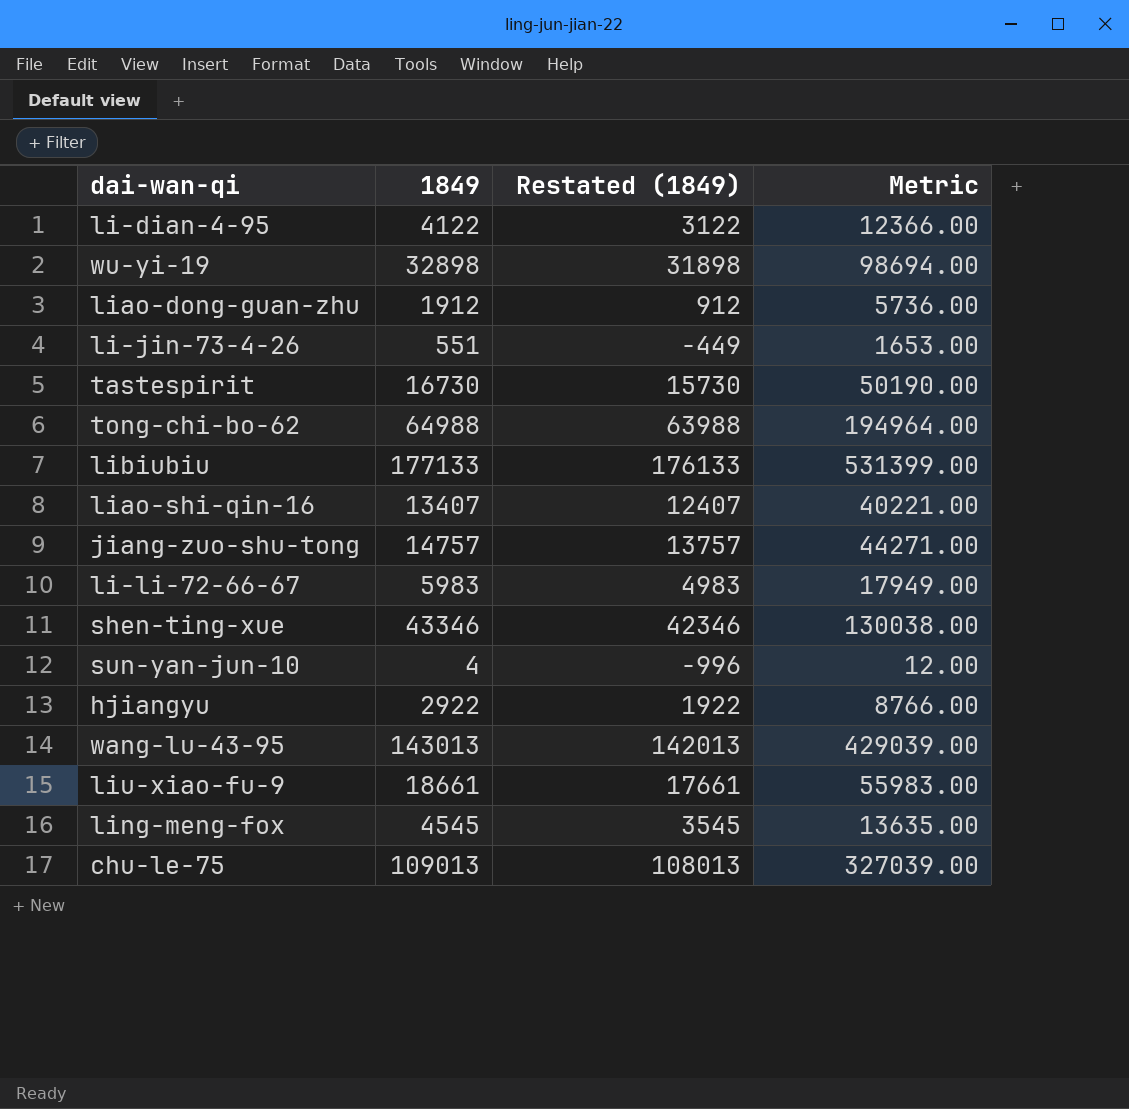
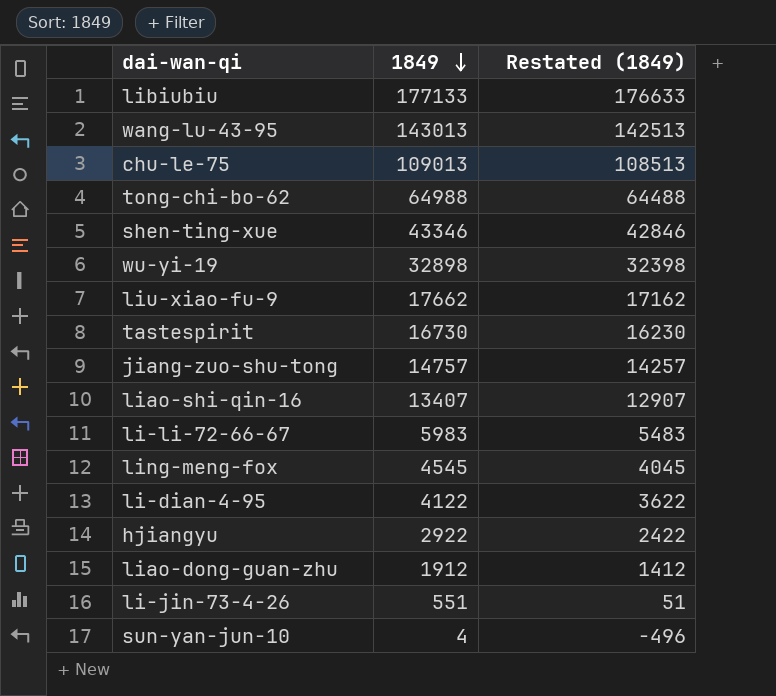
row order: none -> 1849 descending
column Metric | formula: [1849] * 3 -> none
column Restated (1849) | formula: [1849] - 1000 -> [1849] - 500
liu-xiao-fu-9 | 1849: 18661 -> 17662

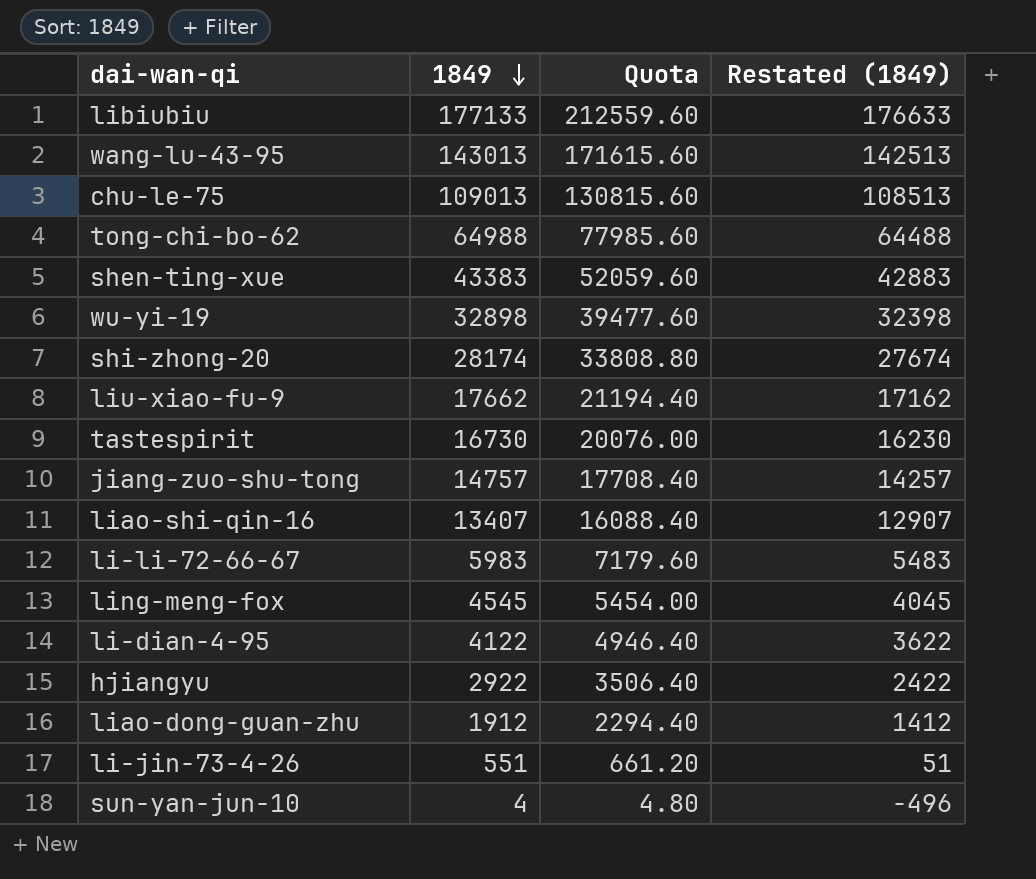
column Quota | formula: none -> [1849] * 1.2
shen-ting-xue | 1849: 43346 -> 43383
shen-ting-xue | Restated (1849): 42846 -> 42883
row shi-zhong-20: none -> 28174 | 33808.80 | 27674

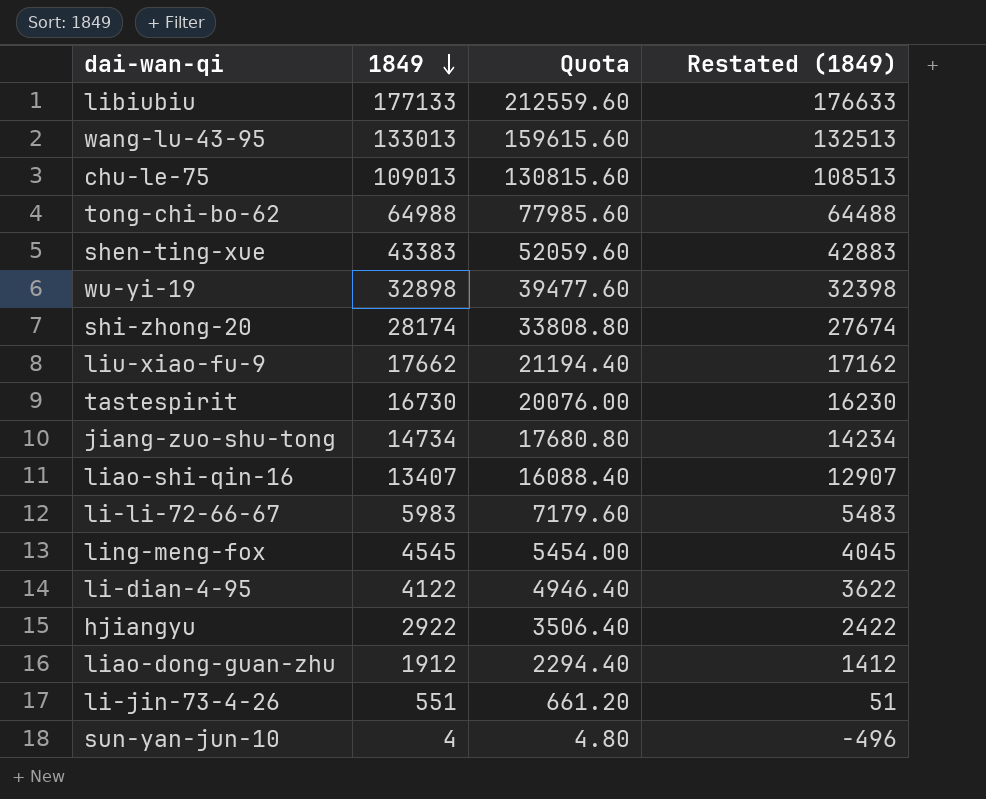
wang-lu-43-95 | 1849: 143013 -> 133013
wang-lu-43-95 | Quota: 171615.60 -> 159615.60
wang-lu-43-95 | Restated (1849): 142513 -> 132513
jiang-zuo-shu-tong | 1849: 14757 -> 14734
jiang-zuo-shu-tong | Quota: 17708.40 -> 17680.80
jiang-zuo-shu-tong | Restated (1849): 14257 -> 14234

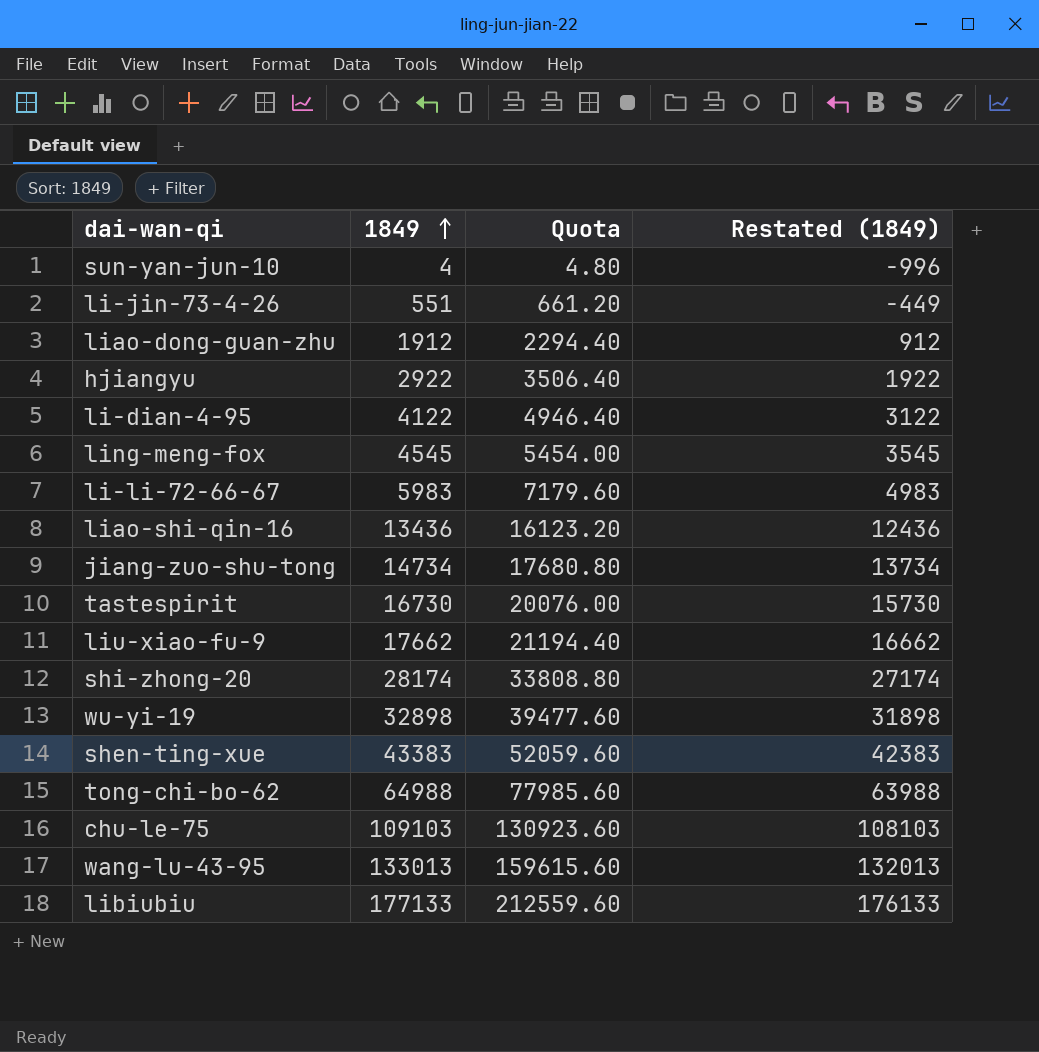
row order: 1849 descending -> 1849 ascending
column Restated (1849) | formula: [1849] - 500 -> [1849] - 1000
liao-shi-qin-16 | 1849: 13407 -> 13436
liao-shi-qin-16 | Quota: 16088.40 -> 16123.20
chu-le-75 | 1849: 109013 -> 109103
chu-le-75 | Quota: 130815.60 -> 130923.60

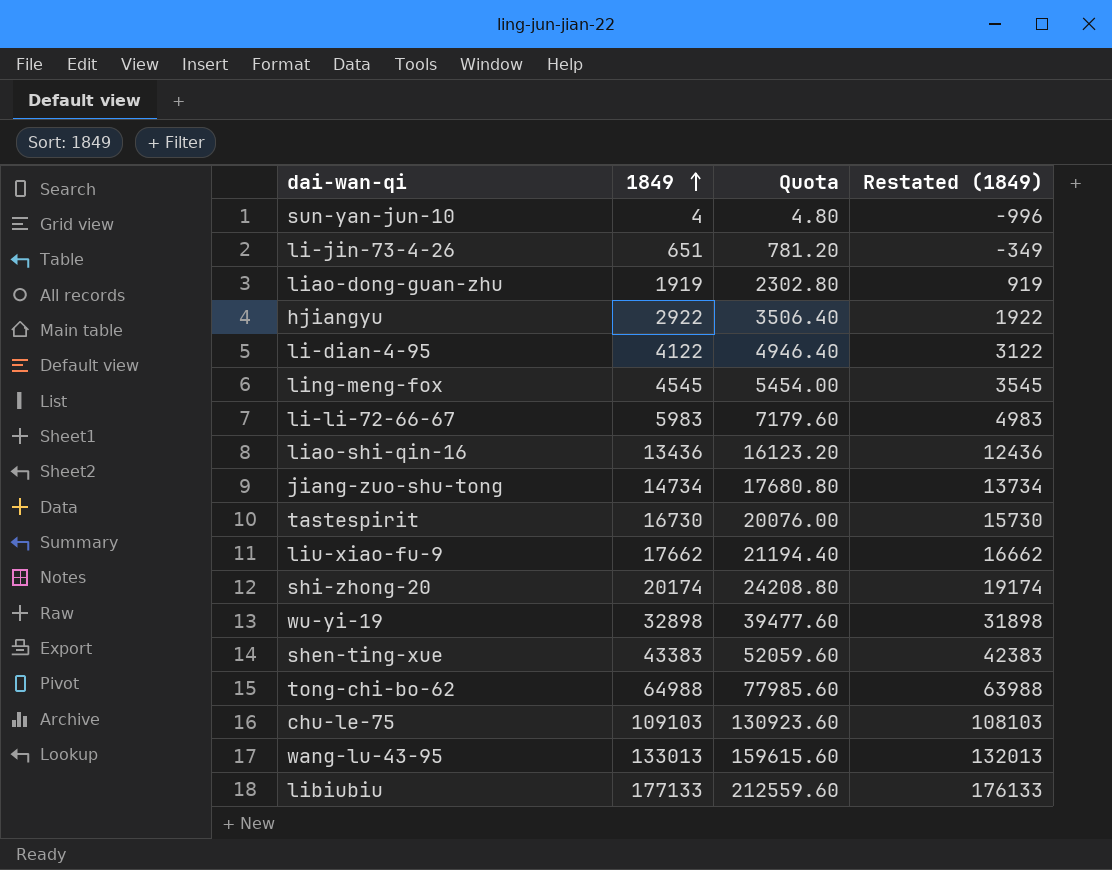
li-jin-73-4-26 | 1849: 551 -> 651
li-jin-73-4-26 | Quota: 661.20 -> 781.20
li-jin-73-4-26 | Restated (1849): -449 -> -349
liao-dong-guan-zhu | 1849: 1912 -> 1919
liao-dong-guan-zhu | Quota: 2294.40 -> 2302.80
liao-dong-guan-zhu | Restated (1849): 912 -> 919
shi-zhong-20 | 1849: 28174 -> 20174
shi-zhong-20 | Quota: 33808.80 -> 24208.80
shi-zhong-20 | Restated (1849): 27174 -> 19174

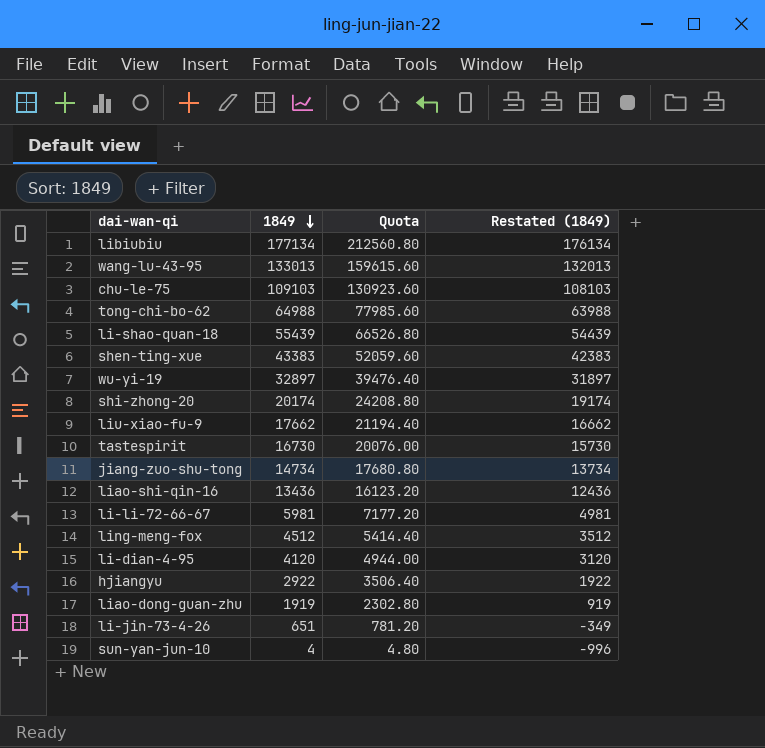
row order: 1849 ascending -> 1849 descending
libiubiu | 1849: 177133 -> 177134
libiubiu | Quota: 212559.60 -> 212560.80
libiubiu | Restated (1849): 176133 -> 176134
row li-shao-quan-18: none -> 55439 | 66526.80 | 54439
wu-yi-19 | 1849: 32898 -> 32897
wu-yi-19 | Quota: 39477.60 -> 39476.40
wu-yi-19 | Restated (1849): 31898 -> 31897
li-li-72-66-67 | 1849: 5983 -> 5981
li-li-72-66-67 | Quota: 7179.60 -> 7177.20
li-li-72-66-67 | Restated (1849): 4983 -> 4981
ling-meng-fox | 1849: 4545 -> 4512
ling-meng-fox | Quota: 5454.00 -> 5414.40
ling-meng-fox | Restated (1849): 3545 -> 3512
li-dian-4-95 | 1849: 4122 -> 4120
li-dian-4-95 | Quota: 4946.40 -> 4944.00
li-dian-4-95 | Restated (1849): 3122 -> 3120

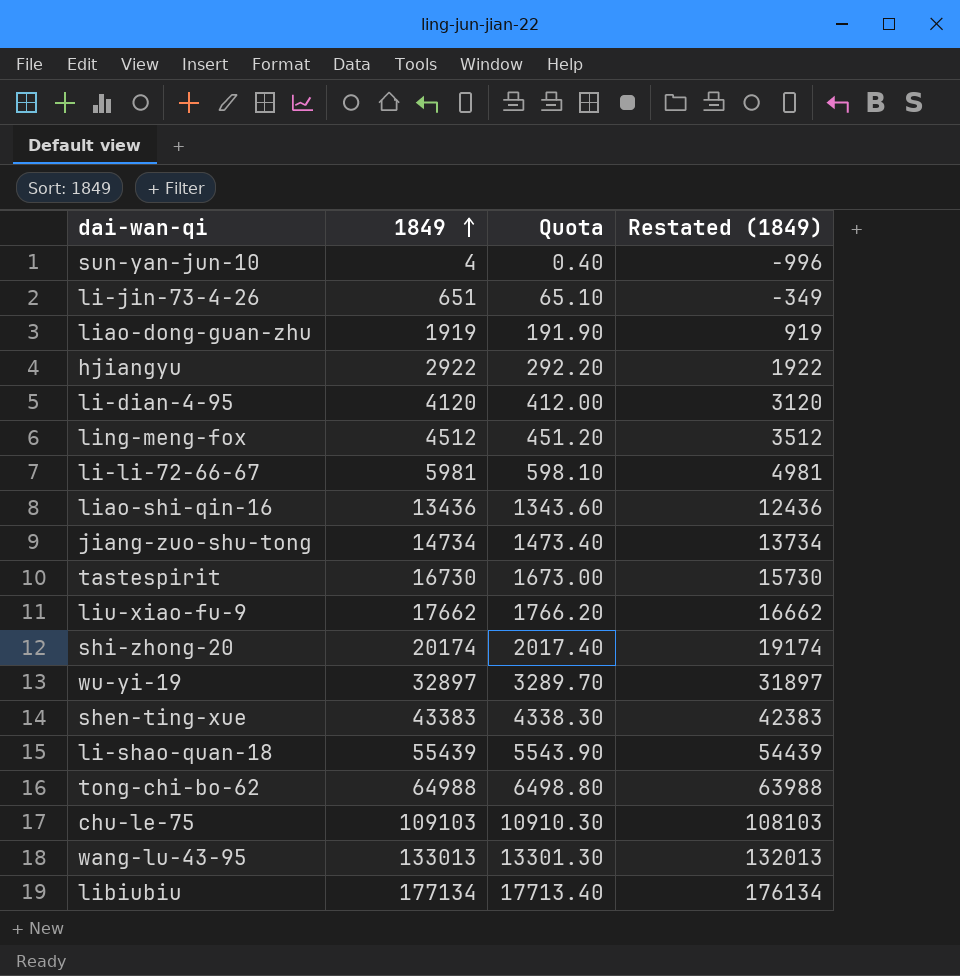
row order: 1849 descending -> 1849 ascending
column Quota | formula: [1849] * 1.2 -> [1849] * 0.1

